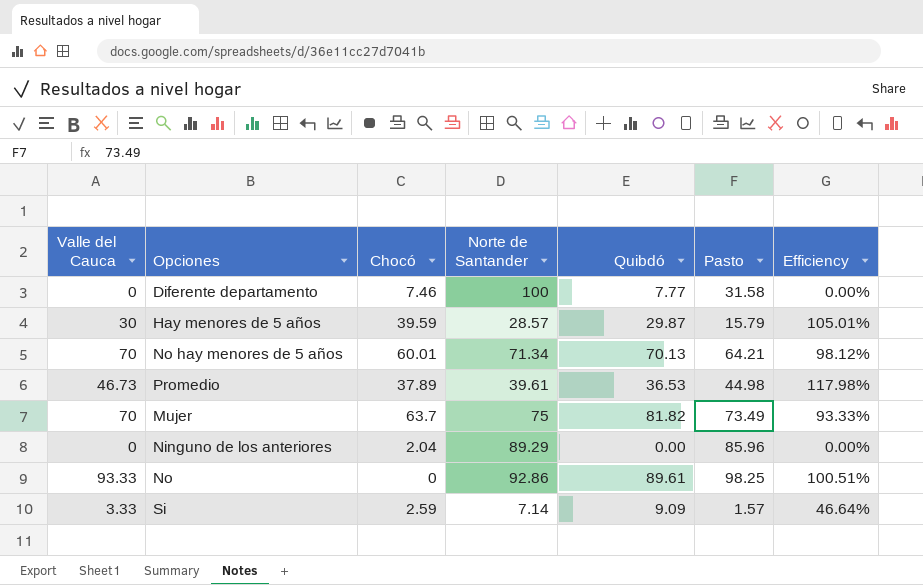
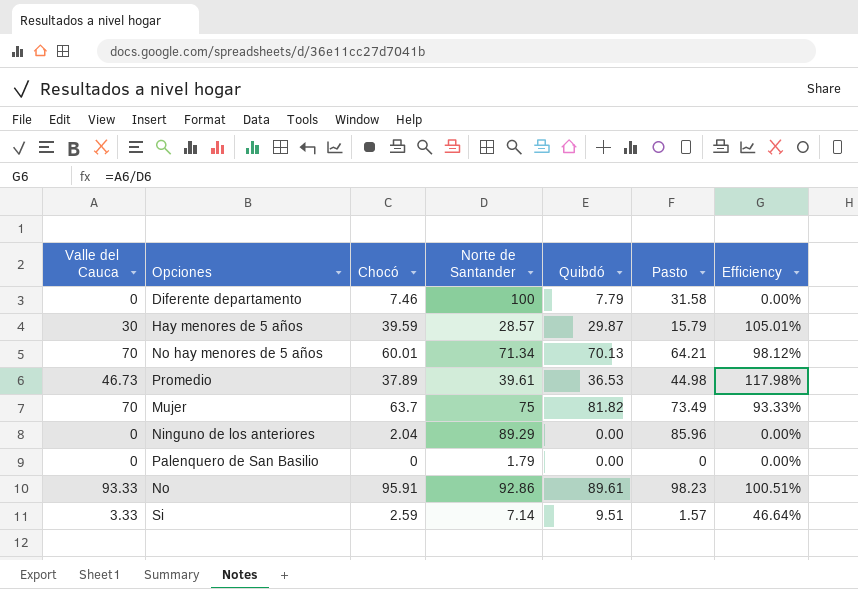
Diferente departamento | Quibdó: 7.77 -> 7.79
row Palenquero de San Basilio: none -> 0 | 0 | 1.79 | 0.00 | 0 | 0.00%
No | Chocó: 0 -> 95.91
No | Pasto: 98.25 -> 98.23
Si | Quibdó: 9.09 -> 9.51

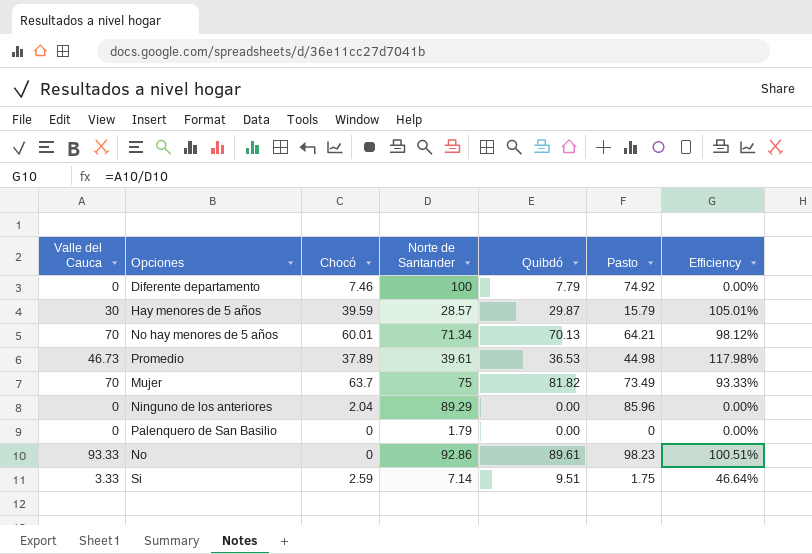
Diferente departamento | Pasto: 31.58 -> 74.92
No | Chocó: 95.91 -> 0
Si | Pasto: 1.57 -> 1.75

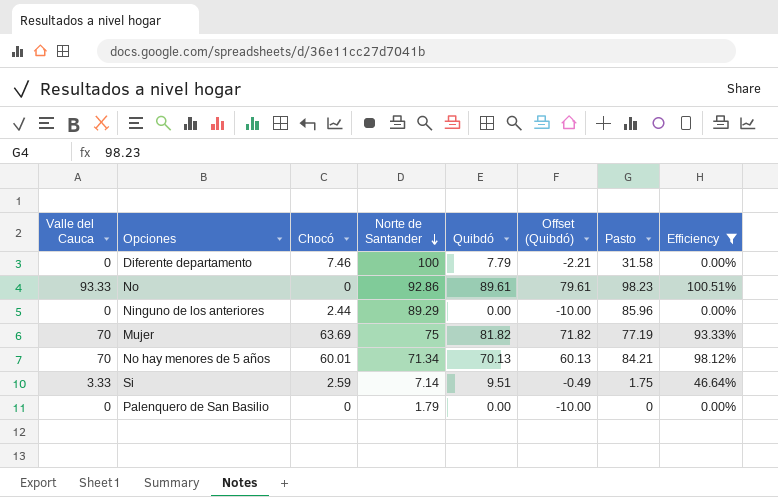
filter: none -> Efficiency <= 100.51%
row order: none -> Norte de Santander descending
column Offset (Quibdó) | formula: none -> [Quibdó] - 10
Diferente departamento | Pasto: 74.92 -> 31.58
Ninguno de los anteriores | Chocó: 2.04 -> 2.44
Mujer | Chocó: 63.7 -> 63.69
Mujer | Pasto: 73.49 -> 77.19
No hay menores de 5 años | Pasto: 64.21 -> 84.21

